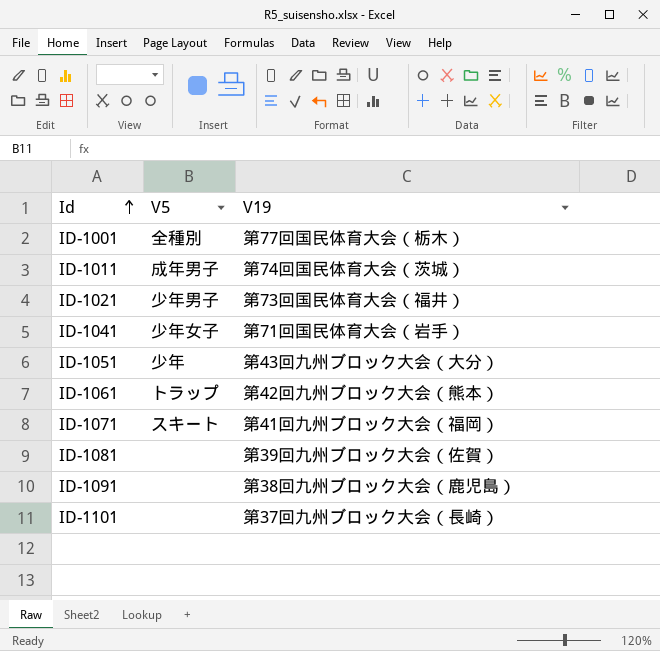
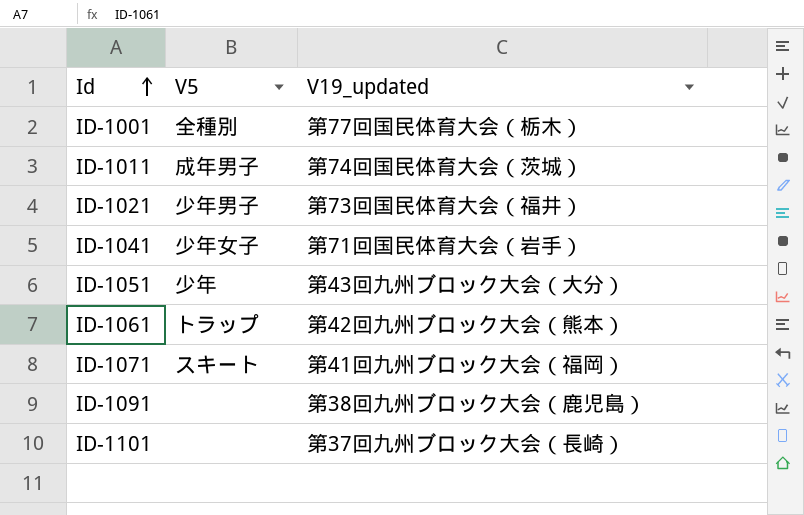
column name: V19 -> V19_updated
row ID-1081: none | 第39回九州ブロック大会（佐賀） -> none

